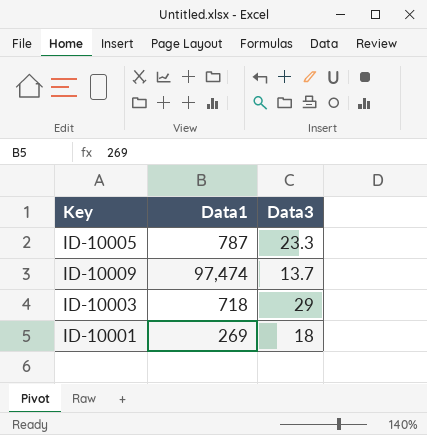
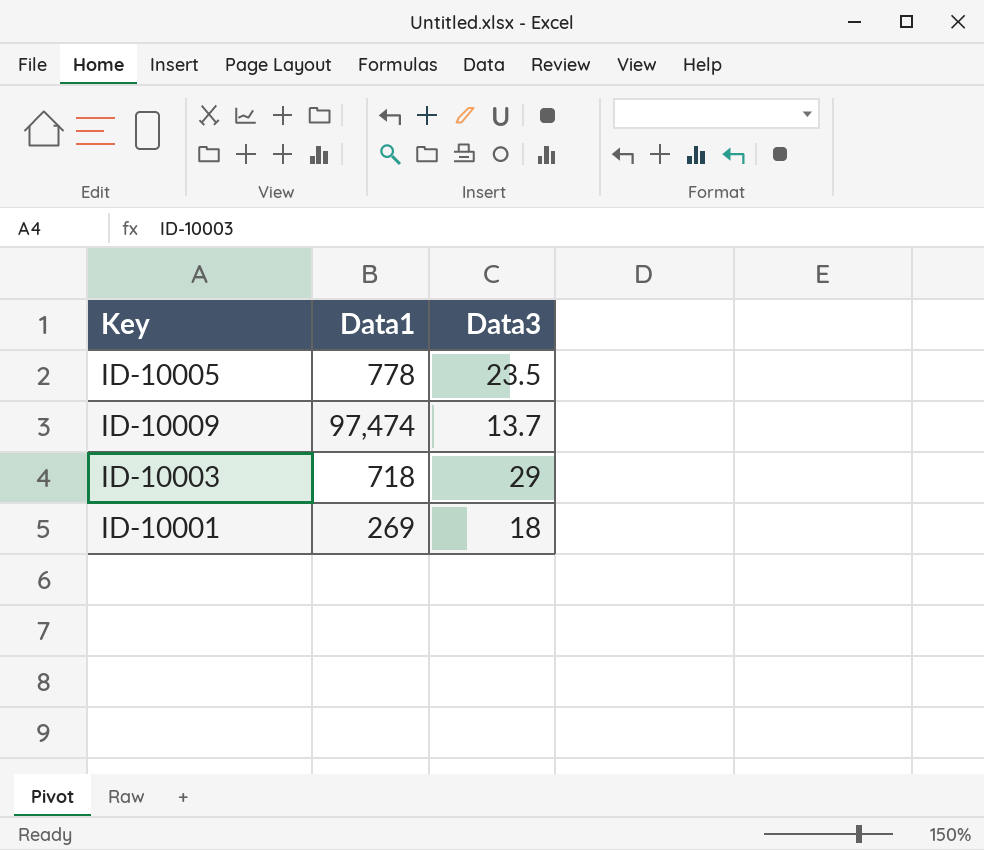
ID-10005 | Data1: 787 -> 778
ID-10005 | Data3: 23.3 -> 23.5

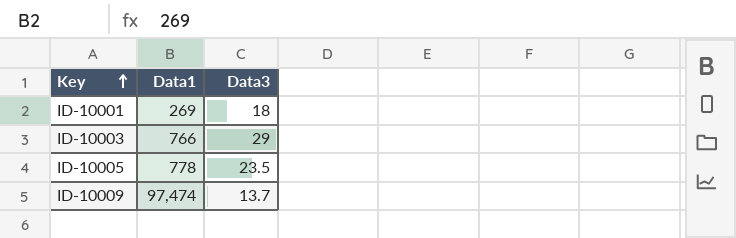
row order: none -> Key ascending
ID-10003 | Data1: 718 -> 766

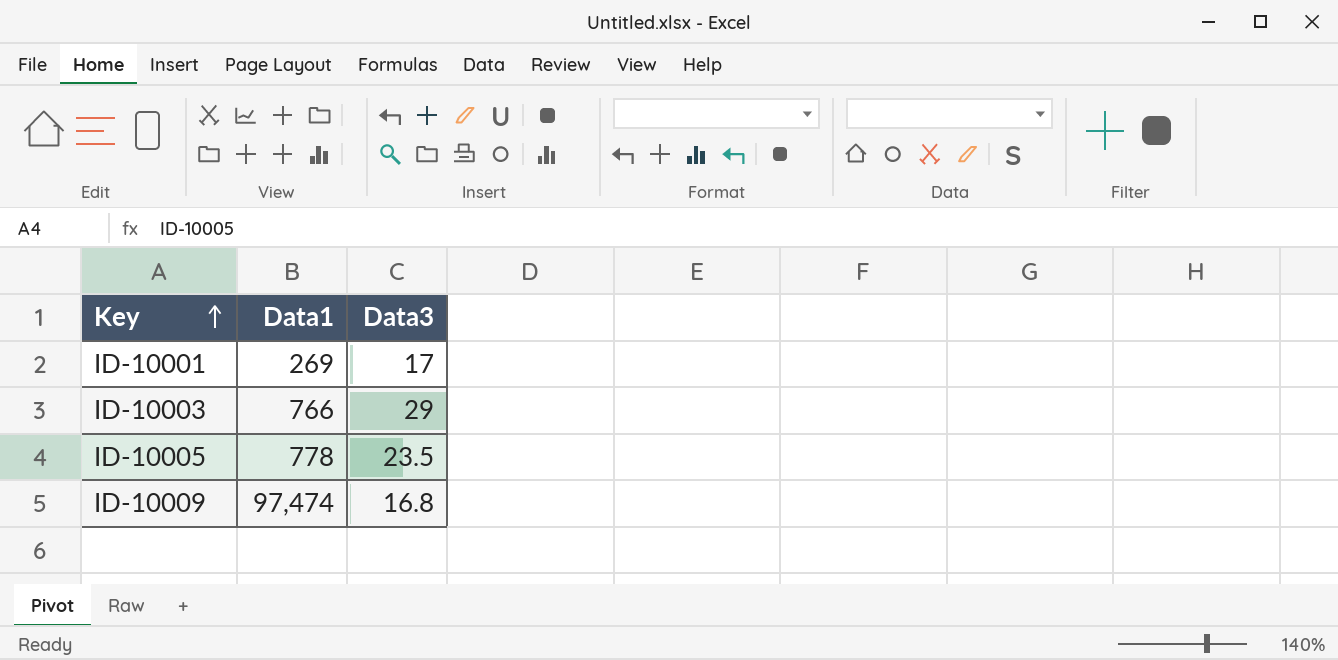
ID-10001 | Data3: 18 -> 17
ID-10009 | Data3: 13.7 -> 16.8

